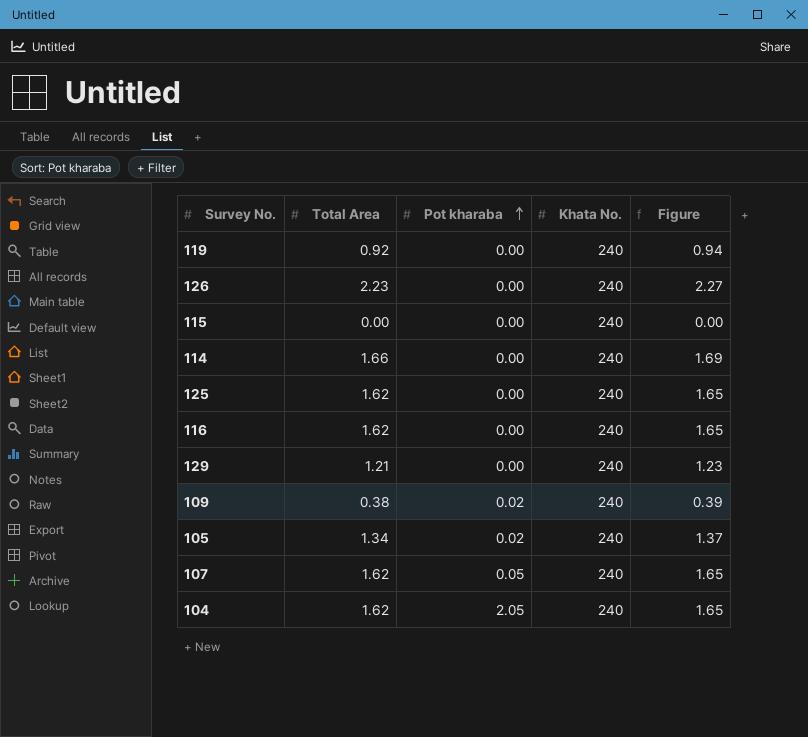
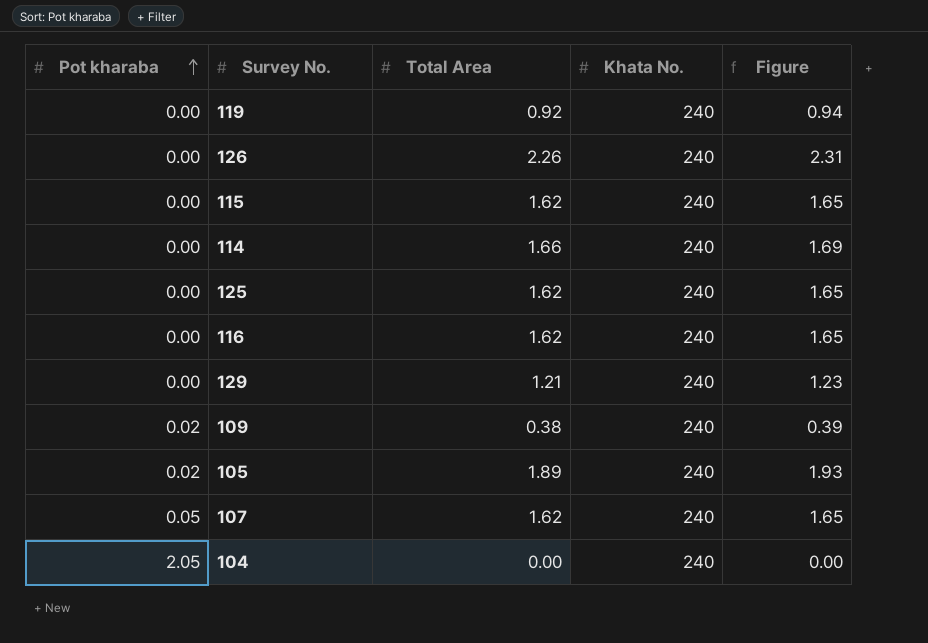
column Pot kharaba | position: 3 -> 1
126 | Total Area: 2.23 -> 2.26
126 | Figure: 2.27 -> 2.31
115 | Total Area: 0.00 -> 1.62
115 | Figure: 0.00 -> 1.65
105 | Total Area: 1.34 -> 1.89
105 | Figure: 1.37 -> 1.93
104 | Total Area: 1.62 -> 0.00
104 | Figure: 1.65 -> 0.00

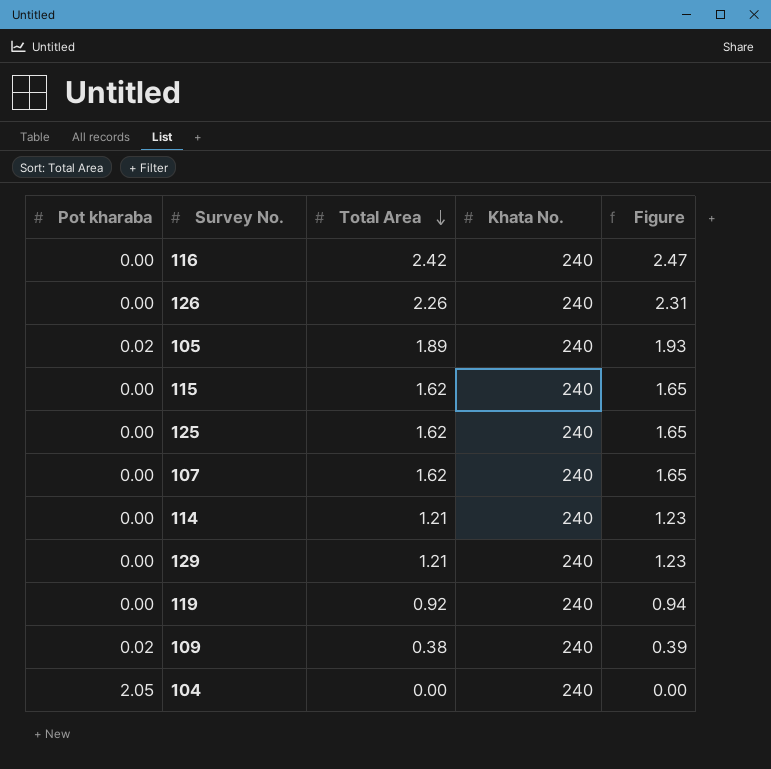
row order: Pot kharaba ascending -> Total Area descending
116 | Total Area: 1.62 -> 2.42
116 | Figure: 1.65 -> 2.47
107 | Pot kharaba: 0.05 -> 0.00
114 | Total Area: 1.66 -> 1.21
114 | Figure: 1.69 -> 1.23

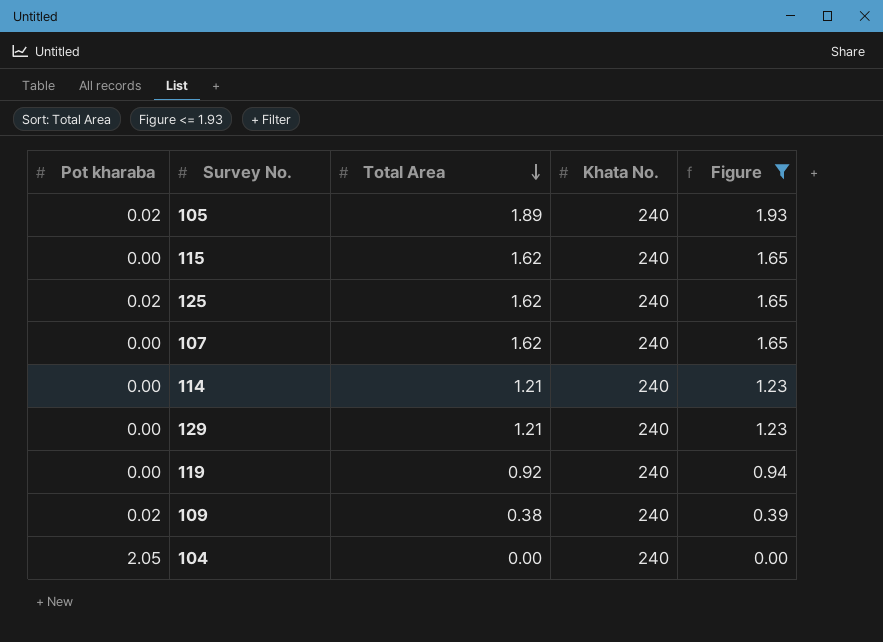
filter: none -> Figure <= 1.93
125 | Pot kharaba: 0.00 -> 0.02

